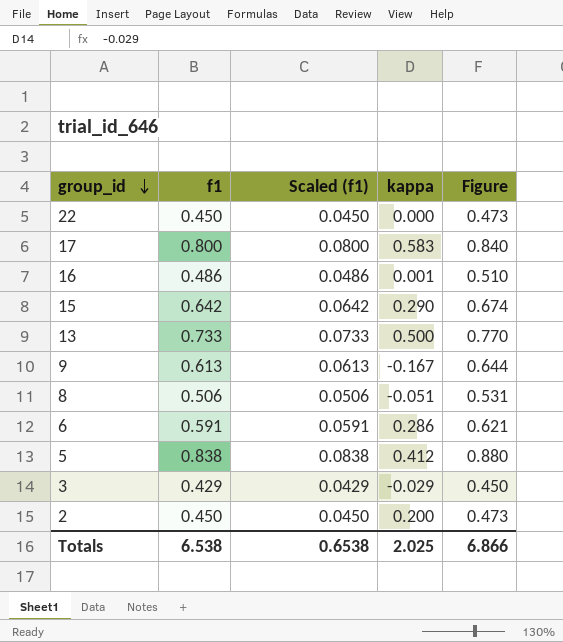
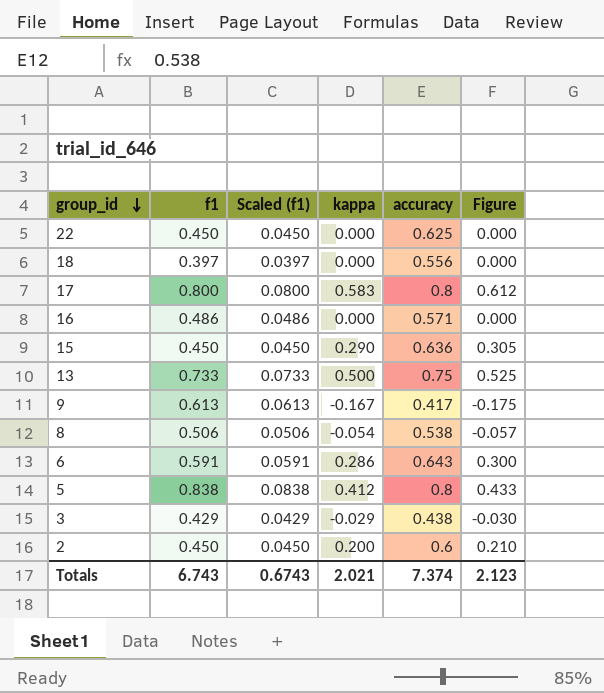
column accuracy | position: none -> 5
column Figure | formula: [f1] * 1.05 -> [kappa] * 1.05
row 18: none -> 0.397 | 0.0397 | 0.000 | 0.556 | 0.000
16 | kappa: 0.001 -> 0.000
15 | f1: 0.642 -> 0.450
15 | Scaled (f1): 0.0642 -> 0.0450
8 | kappa: -0.051 -> -0.054
Totals | f1: 6.538 -> 6.743
Totals | Scaled (f1): 0.6538 -> 0.6743
Totals | kappa: 2.025 -> 2.021
Totals | Figure: 6.866 -> 2.123

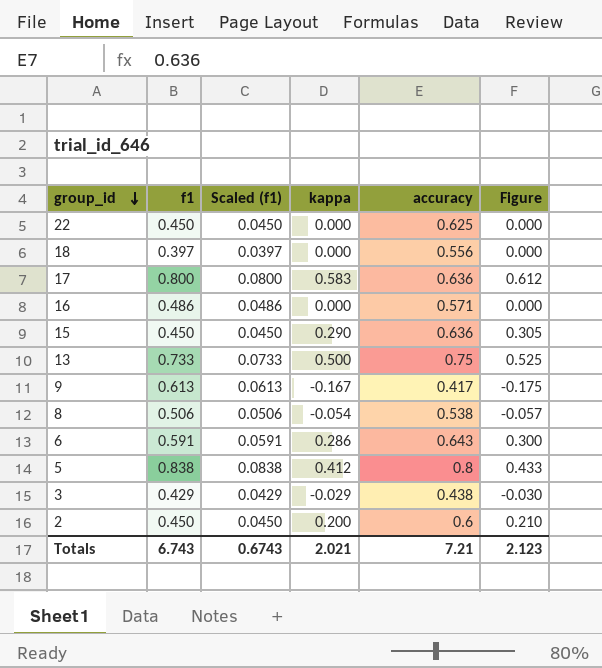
17 | accuracy: 0.8 -> 0.636
Totals | accuracy: 7.374 -> 7.21

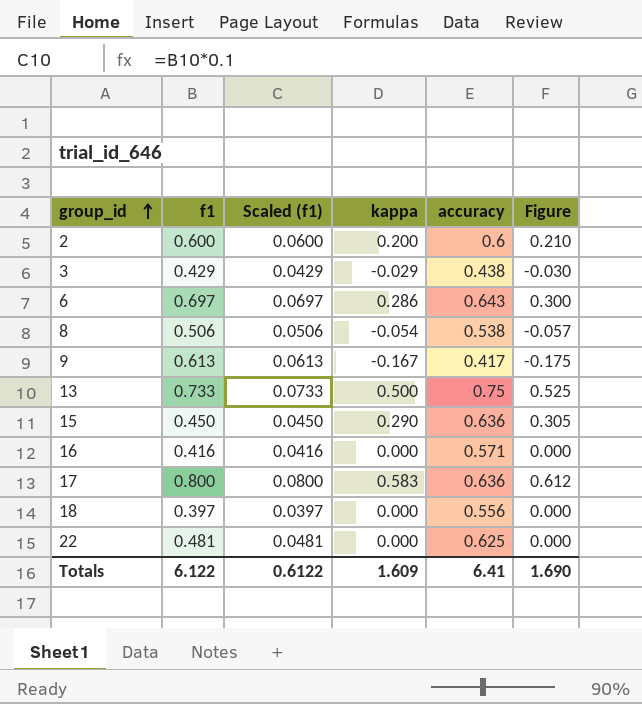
row order: group_id descending -> group_id ascending
row 5: 0.838 | 0.0838 | 0.412 | 0.8 | 0.433 -> none
2 | f1: 0.450 -> 0.600
2 | Scaled (f1): 0.0450 -> 0.0600
6 | f1: 0.591 -> 0.697
6 | Scaled (f1): 0.0591 -> 0.0697
16 | f1: 0.486 -> 0.416
16 | Scaled (f1): 0.0486 -> 0.0416
22 | f1: 0.450 -> 0.481
22 | Scaled (f1): 0.0450 -> 0.0481
Totals | f1: 6.743 -> 6.122
Totals | Scaled (f1): 0.6743 -> 0.6122
Totals | kappa: 2.021 -> 1.609
Totals | accuracy: 7.21 -> 6.41
Totals | Figure: 2.123 -> 1.690

